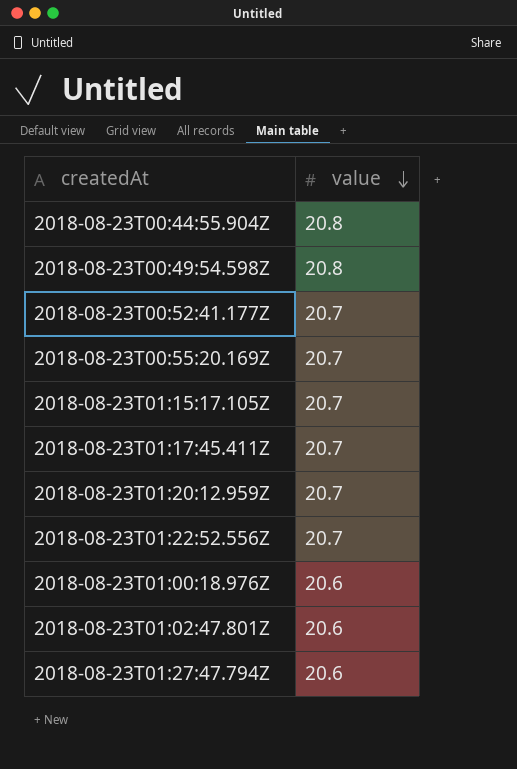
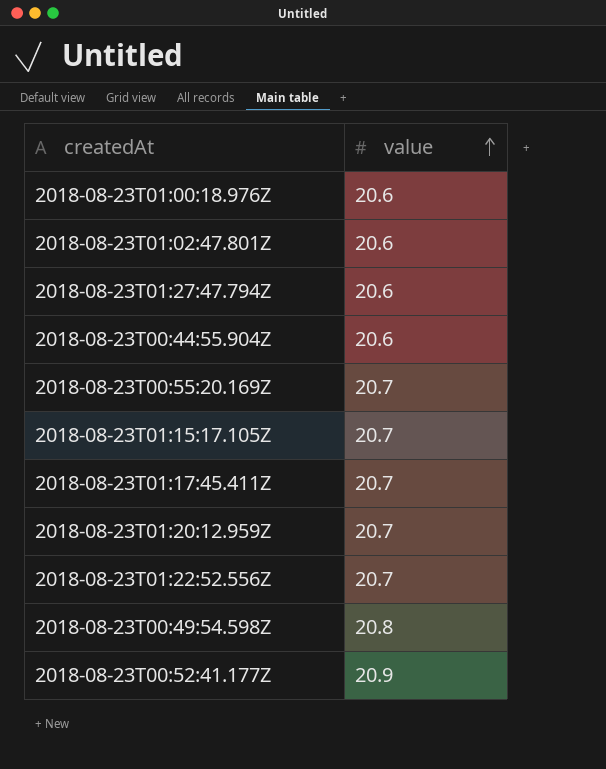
row order: value descending -> value ascending
2018-08-23T00:44:55.904Z | value: 20.8 -> 20.6
2018-08-23T00:52:41.177Z | value: 20.7 -> 20.9

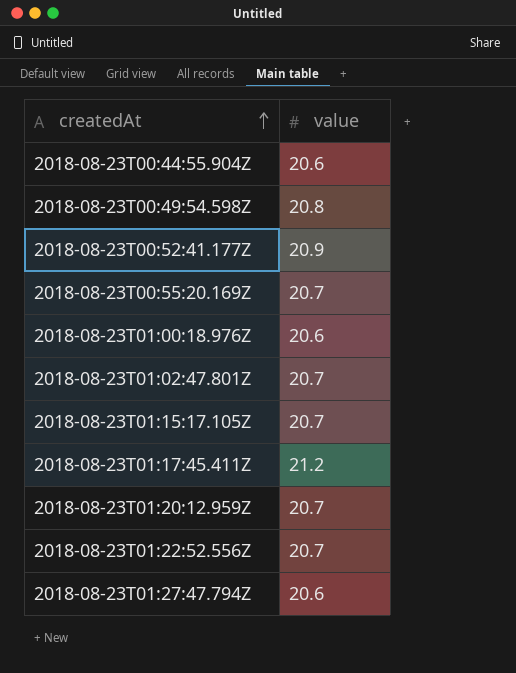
row order: value ascending -> createdAt ascending
2018-08-23T01:02:47.801Z | value: 20.6 -> 20.7
2018-08-23T01:17:45.411Z | value: 20.7 -> 21.2

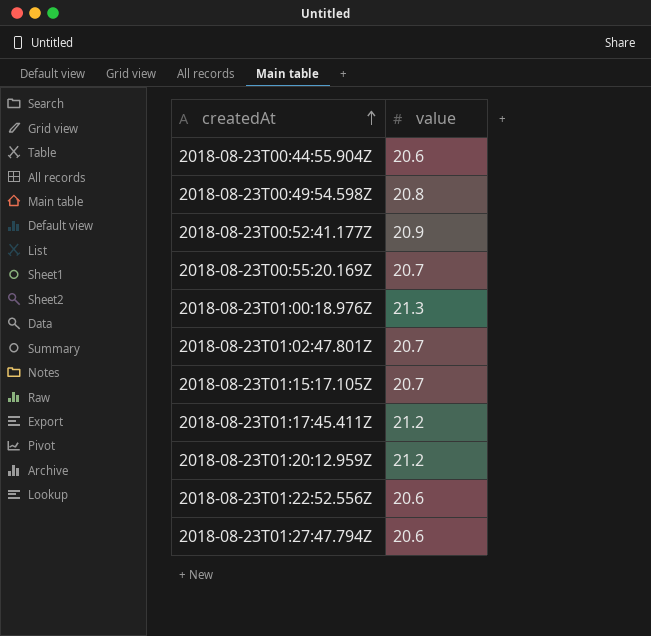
2018-08-23T01:00:18.976Z | value: 20.6 -> 21.3
2018-08-23T01:20:12.959Z | value: 20.7 -> 21.2
2018-08-23T01:22:52.556Z | value: 20.7 -> 20.6

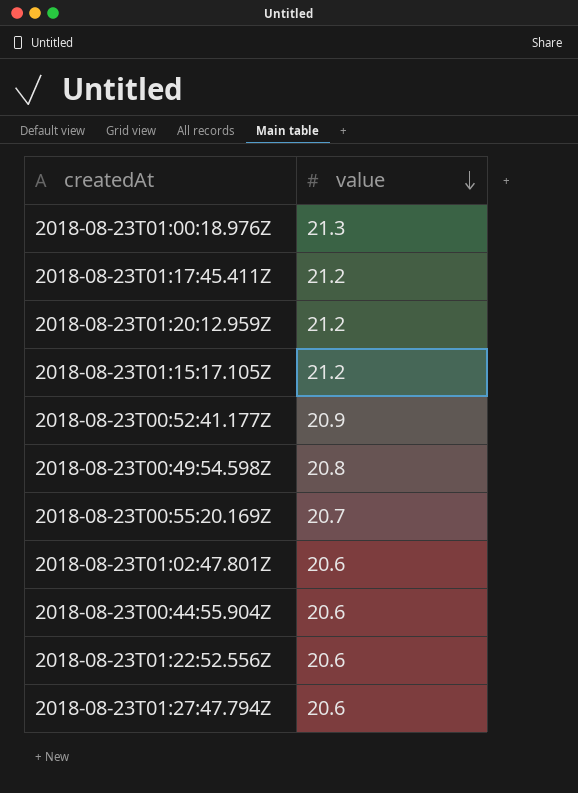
row order: createdAt ascending -> value descending
2018-08-23T01:15:17.105Z | value: 20.7 -> 21.2
2018-08-23T01:02:47.801Z | value: 20.7 -> 20.6

